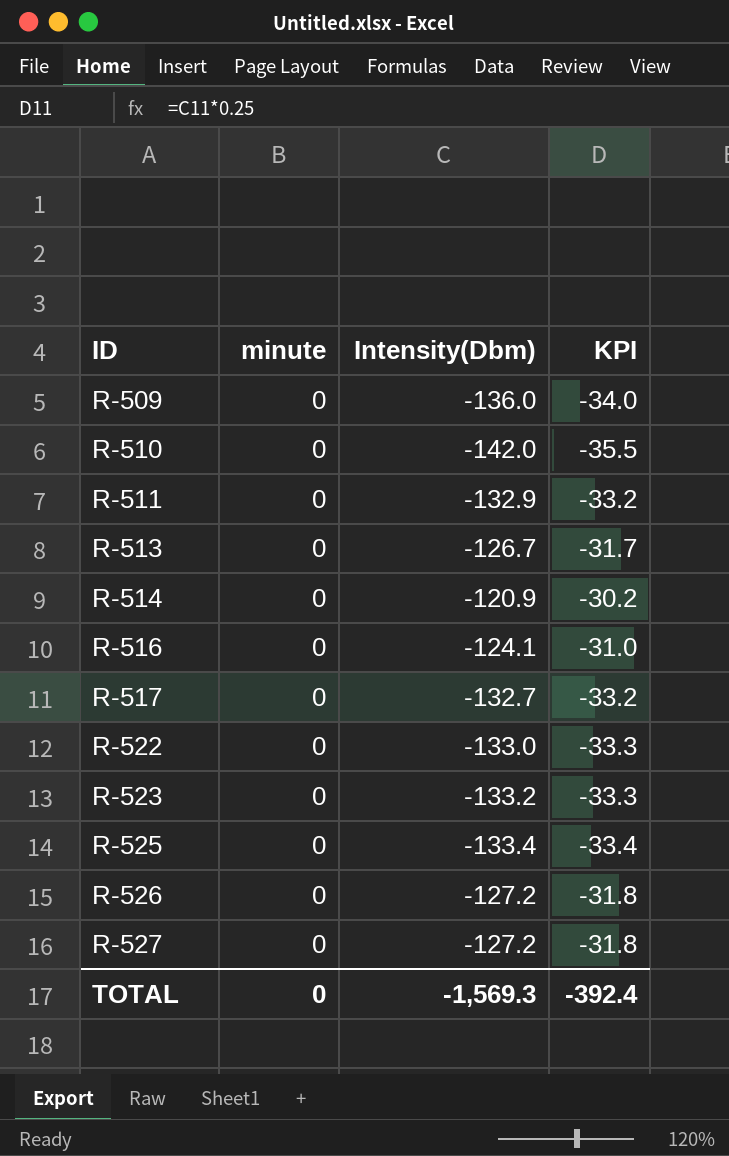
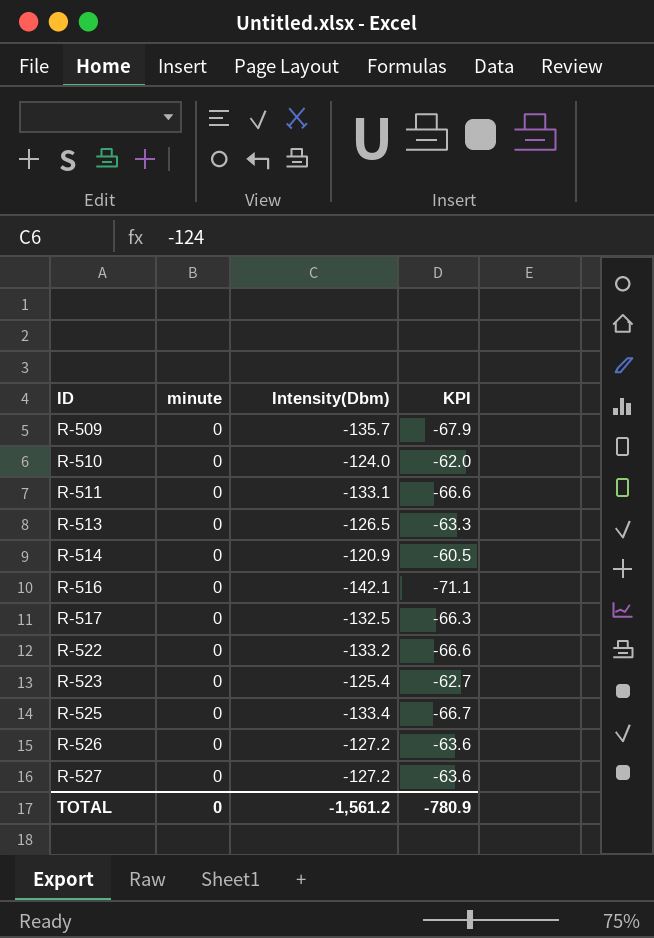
column KPI | formula: [Intensity(Dbm)] * 0.25 -> [Intensity(Dbm)] * 0.5
R-509 | Intensity(Dbm): -136.0 -> -135.7
R-510 | Intensity(Dbm): -142.0 -> -124.0
R-511 | Intensity(Dbm): -132.9 -> -133.1
R-513 | Intensity(Dbm): -126.7 -> -126.5
R-516 | Intensity(Dbm): -124.1 -> -142.1
R-517 | Intensity(Dbm): -132.7 -> -132.5
R-522 | Intensity(Dbm): -133.0 -> -133.2
R-523 | Intensity(Dbm): -133.2 -> -125.4
TOTAL | Intensity(Dbm): -1,569.3 -> -1,561.2
TOTAL | KPI: -392.4 -> -780.9

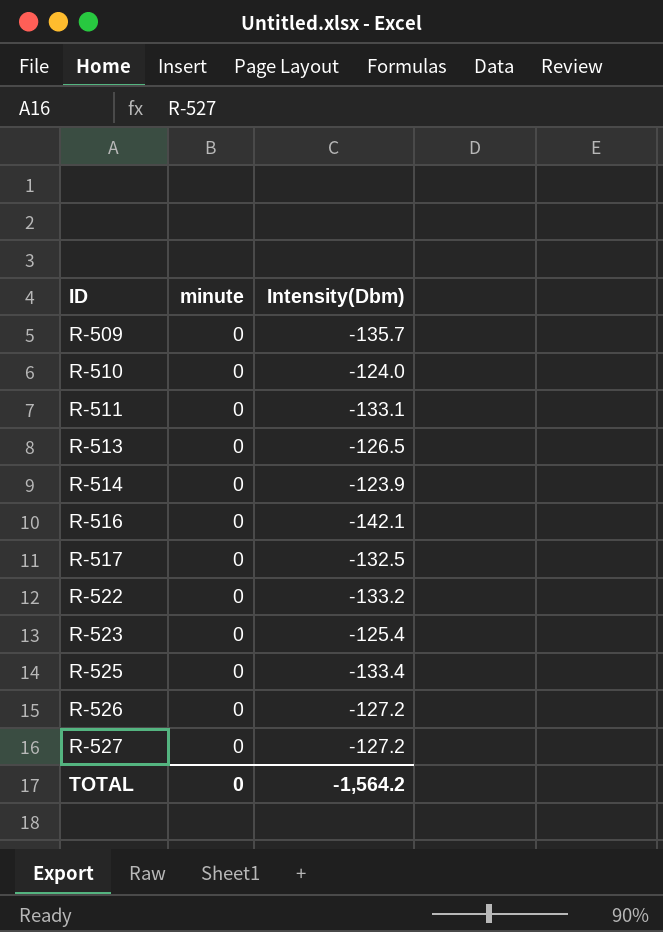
column KPI | formula: [Intensity(Dbm)] * 0.5 -> none
R-514 | Intensity(Dbm): -120.9 -> -123.9
TOTAL | Intensity(Dbm): -1,561.2 -> -1,564.2

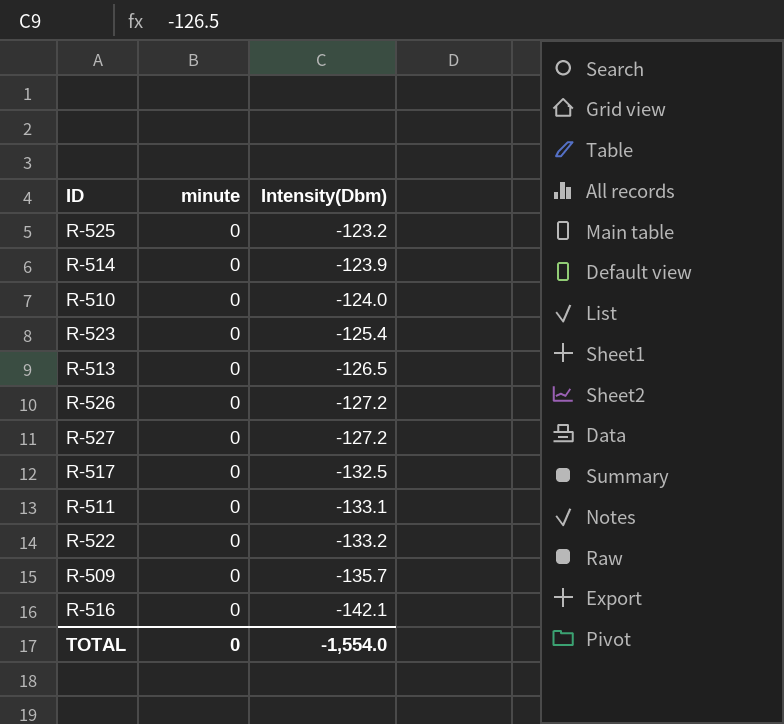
row order: ID ascending -> Intensity(Dbm) descending
R-525 | Intensity(Dbm): -133.4 -> -123.2
TOTAL | Intensity(Dbm): -1,564.2 -> -1,554.0

